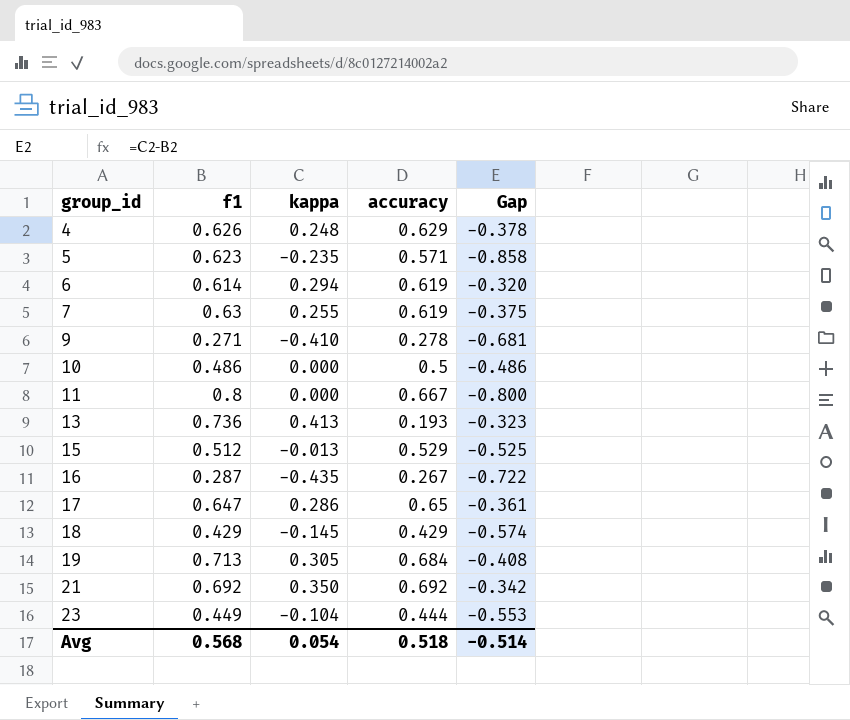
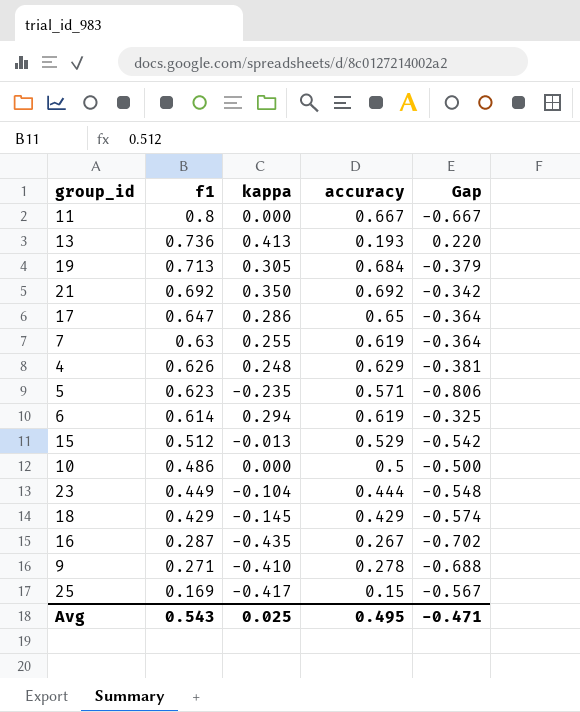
row order: group_id ascending -> f1 descending
column Gap | formula: [kappa] - [f1] -> [kappa] - [accuracy]
row 25: none -> 0.169 | -0.417 | 0.15 | -0.567
Avg | f1: 0.568 -> 0.543
Avg | kappa: 0.054 -> 0.025
Avg | accuracy: 0.518 -> 0.495
Avg | Gap: -0.514 -> -0.471

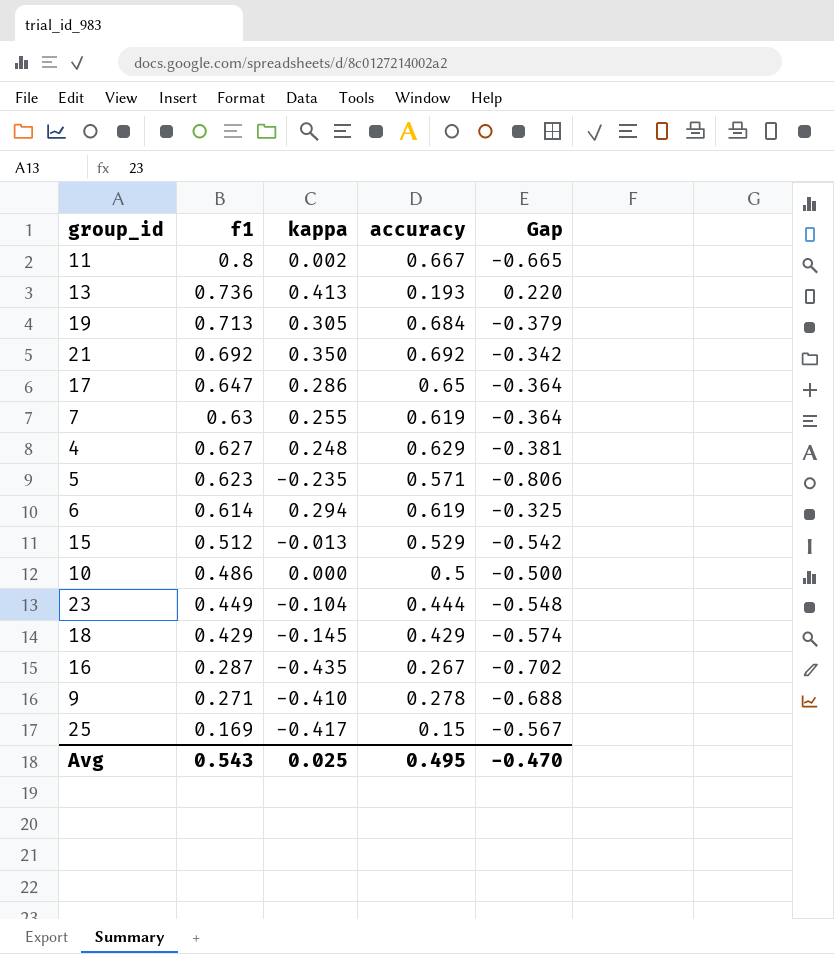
11 | kappa: 0.000 -> 0.002
11 | Gap: -0.667 -> -0.665
4 | f1: 0.626 -> 0.627
Avg | Gap: -0.471 -> -0.470

